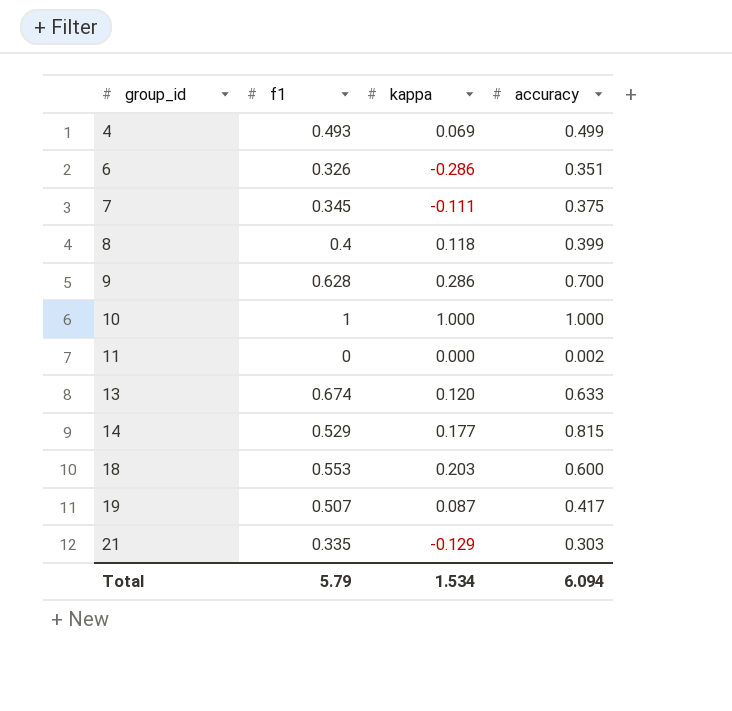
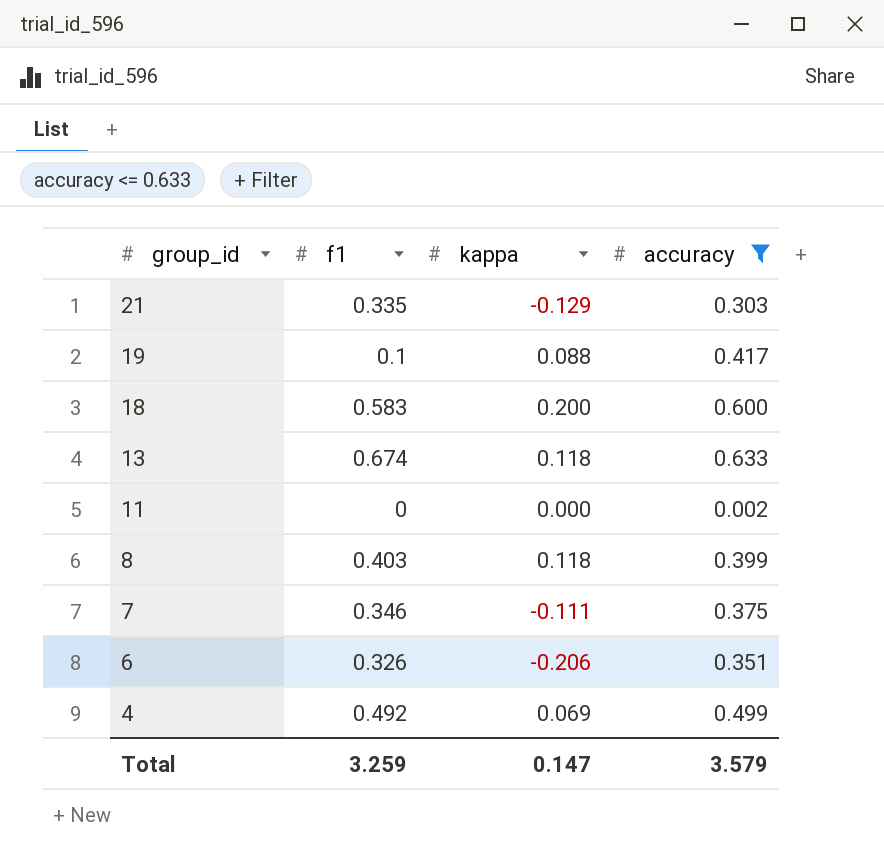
filter: none -> accuracy <= 0.633
row order: group_id ascending -> group_id descending
19 | f1: 0.507 -> 0.1
19 | kappa: 0.087 -> 0.088
18 | f1: 0.553 -> 0.583
18 | kappa: 0.203 -> 0.200
13 | kappa: 0.120 -> 0.118
8 | f1: 0.4 -> 0.403
7 | f1: 0.345 -> 0.346
6 | kappa: -0.286 -> -0.206
4 | f1: 0.493 -> 0.492
Total | f1: 5.79 -> 3.259
Total | kappa: 1.534 -> 0.147
Total | accuracy: 6.094 -> 3.579

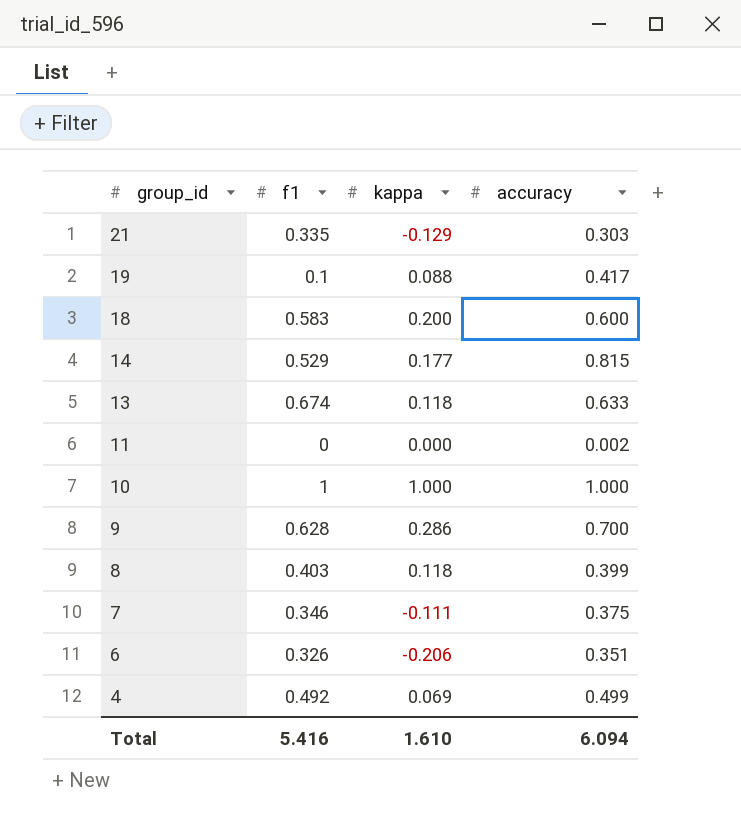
filter: accuracy <= 0.633 -> none
Total | f1: 3.259 -> 5.416
Total | kappa: 0.147 -> 1.610
Total | accuracy: 3.579 -> 6.094

